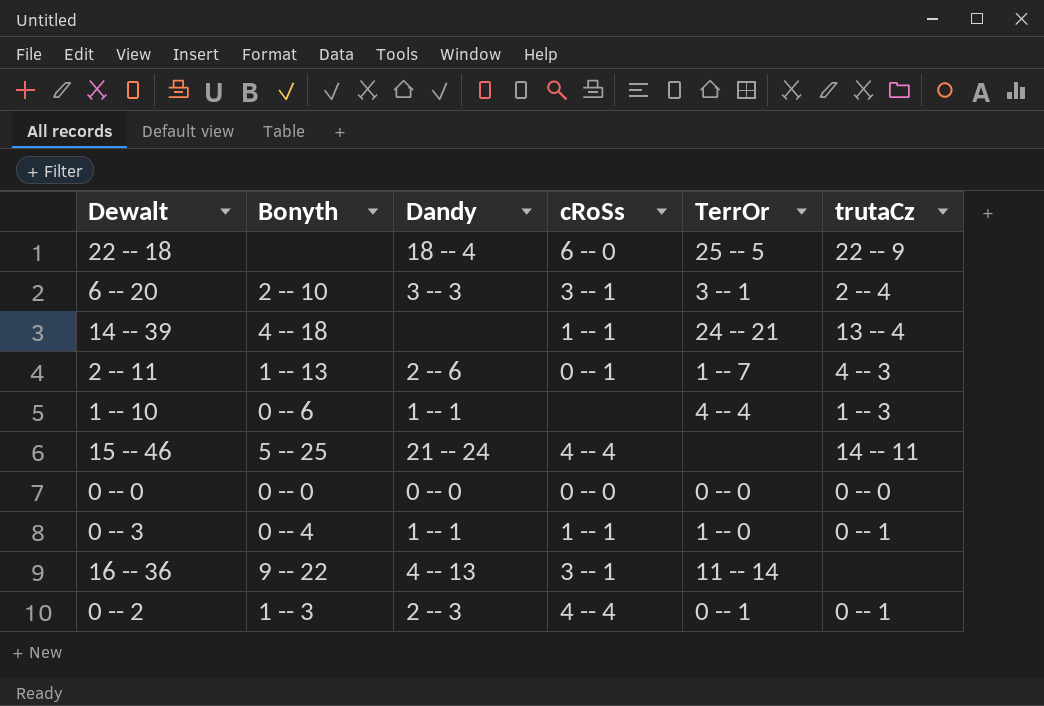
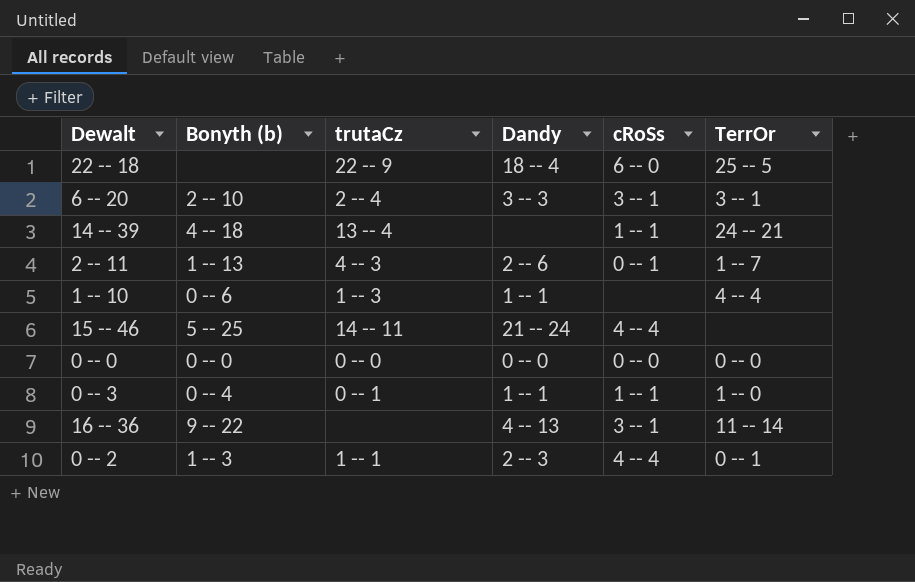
column name: Bonyth -> Bonyth (b)
column trutaCz | position: 6 -> 3
0 -- 2 | trutaCz: 0 -- 1 -> 1 -- 1

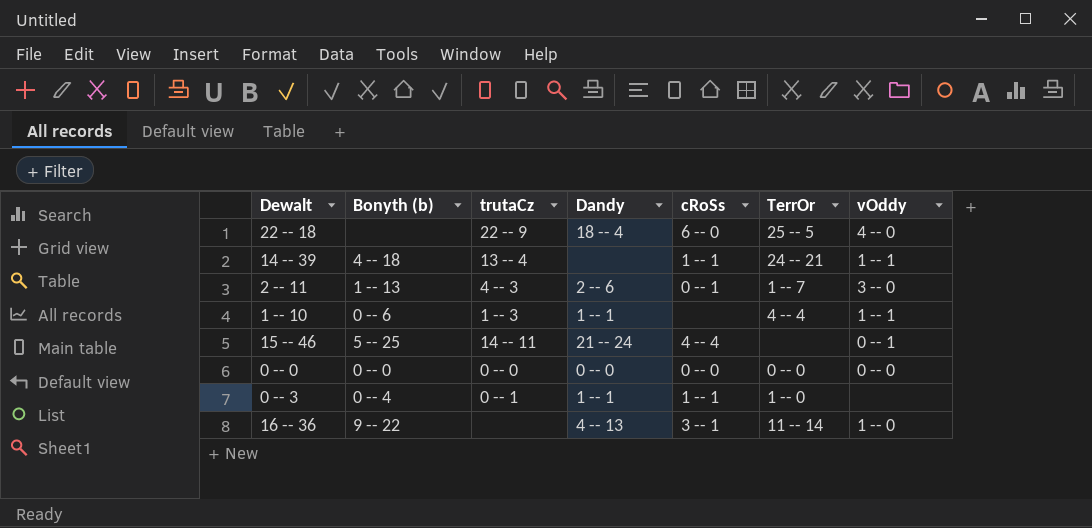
column vOddy | position: none -> 7
row 6 -- 20: 2 -- 10 | 2 -- 4 | 3 -- 3 | 3 -- 1 | 3 -- 1 -> none
row 0 -- 2: 1 -- 3 | 1 -- 1 | 2 -- 3 | 4 -- 4 | 0 -- 1 -> none

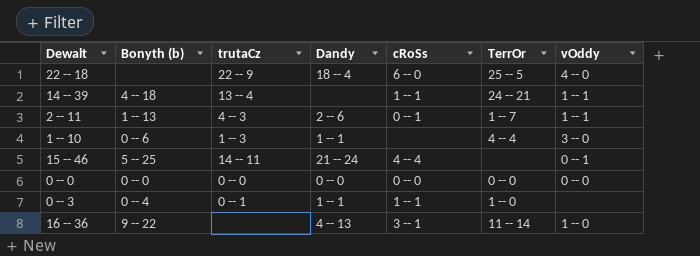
2 -- 11 | vOddy: 3 -- 0 -> 1 -- 1
1 -- 10 | vOddy: 1 -- 1 -> 3 -- 0

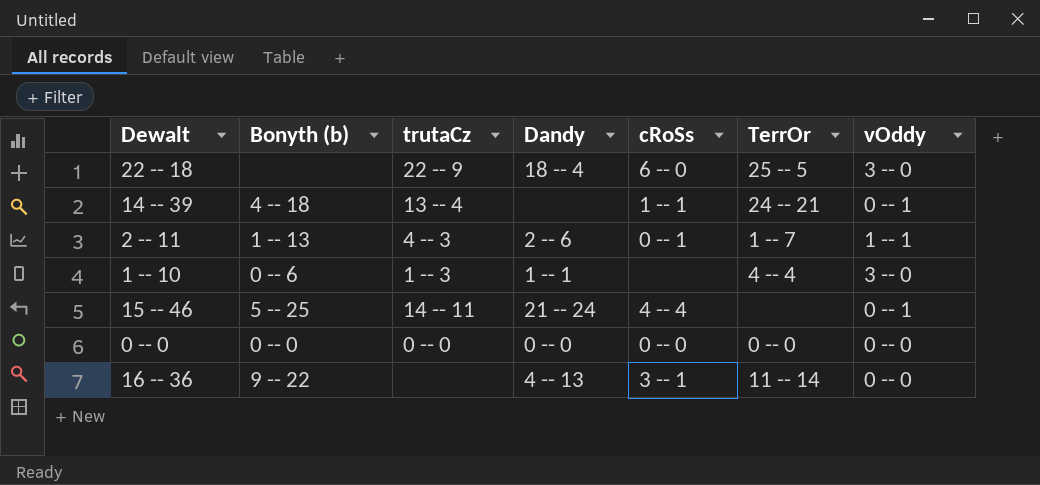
row 0 -- 3: 0 -- 4 | 0 -- 1 | 1 -- 1 | 1 -- 1 | 1 -- 0 | none -> none
22 -- 18 | vOddy: 4 -- 0 -> 3 -- 0
14 -- 39 | vOddy: 1 -- 1 -> 0 -- 1
16 -- 36 | vOddy: 1 -- 0 -> 0 -- 0

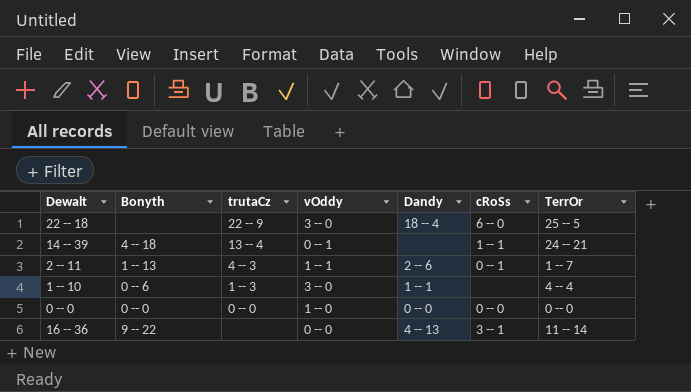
column name: Bonyth (b) -> Bonyth
column vOddy | position: 7 -> 4
row 15 -- 46: 5 -- 25 | 14 -- 11 | 21 -- 24 | 4 -- 4 | none | 0 -- 1 -> none
0 -- 0 | vOddy: 0 -- 0 -> 1 -- 0

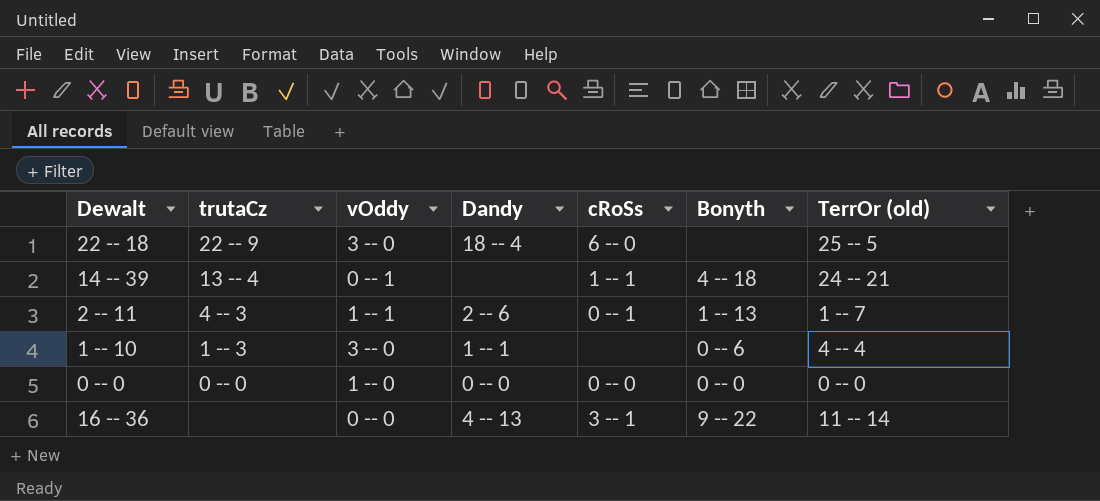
column Bonyth | position: 2 -> 6
column name: TerrOr -> TerrOr (old)

